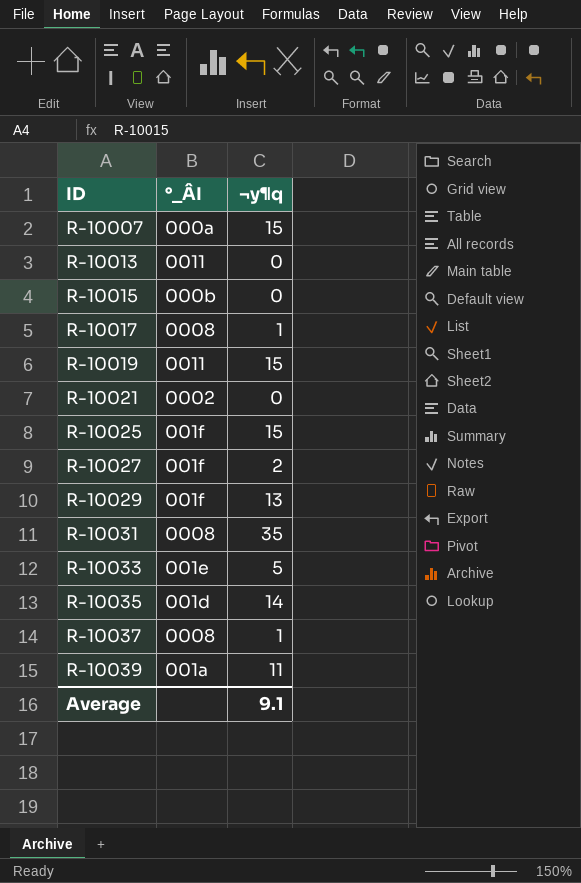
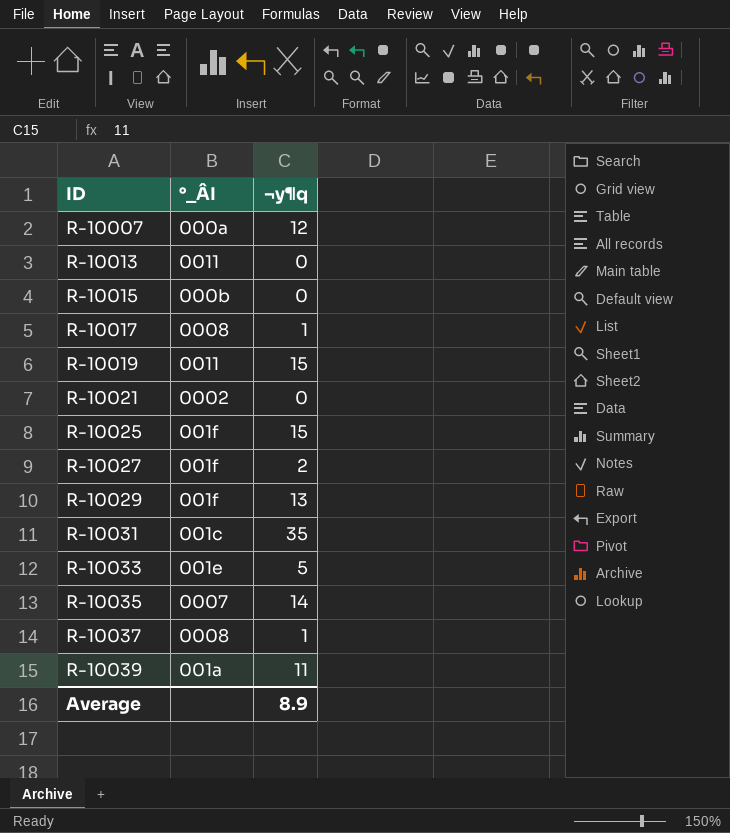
R-10007 | ¬y¶q: 15 -> 12
R-10031 | °_ÂI: 0008 -> 001c
R-10035 | °_ÂI: 001d -> 0007
Average | ¬y¶q: 9.1 -> 8.9

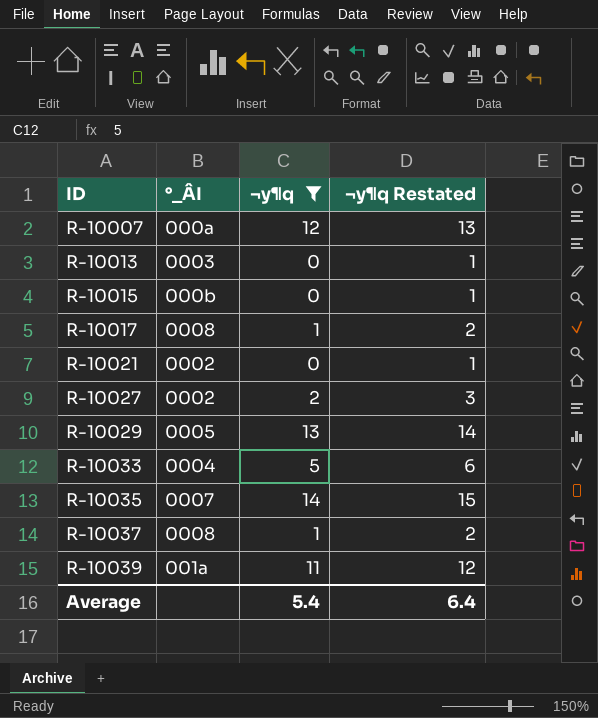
filter: none -> ¬y¶q <= 14
column ¬y¶q Restated | formula: none -> [¬y¶q] + 1
R-10013 | °_ÂI: 0011 -> 0003
R-10027 | °_ÂI: 001f -> 0002
R-10029 | °_ÂI: 001f -> 0005
R-10033 | °_ÂI: 001e -> 0004
Average | ¬y¶q: 8.9 -> 5.4

